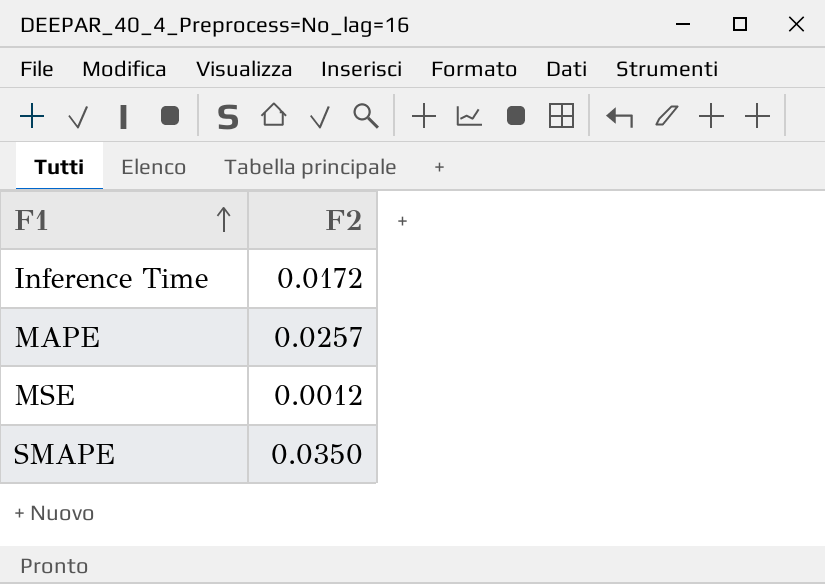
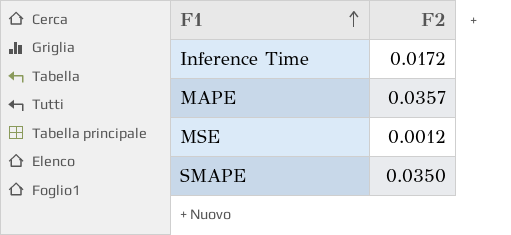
MAPE | F2: 0.0257 -> 0.0357

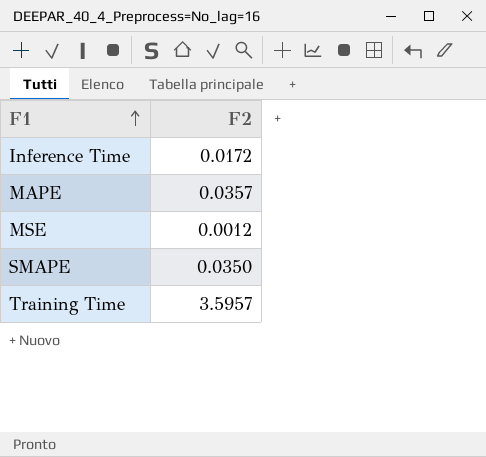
row Training Time: none -> 3.5957

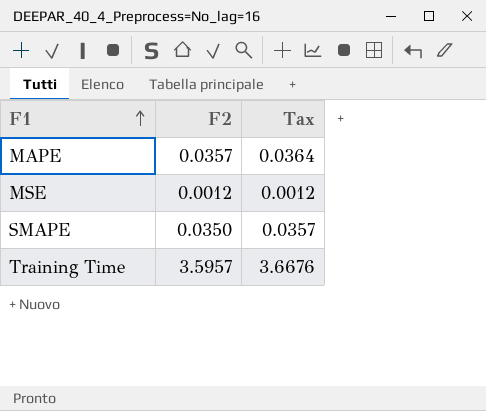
column Tax | formula: none -> [F2] * 1.02
row Inference Time: 0.0172 -> none

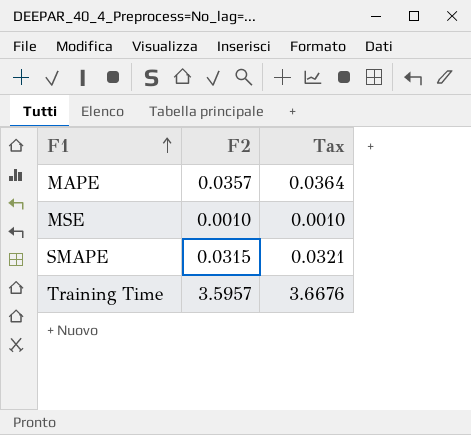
MSE | F2: 0.0012 -> 0.0010
MSE | Tax: 0.0012 -> 0.0010
SMAPE | F2: 0.0350 -> 0.0315
SMAPE | Tax: 0.0357 -> 0.0321

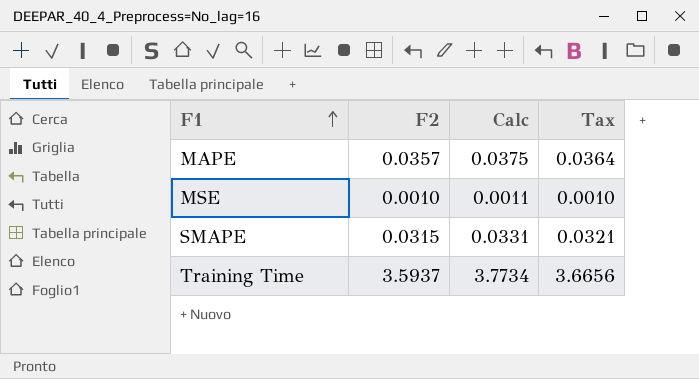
column Calc | formula: none -> [F2] * 1.05
Training Time | F2: 3.5957 -> 3.5937
Training Time | Tax: 3.6676 -> 3.6656

